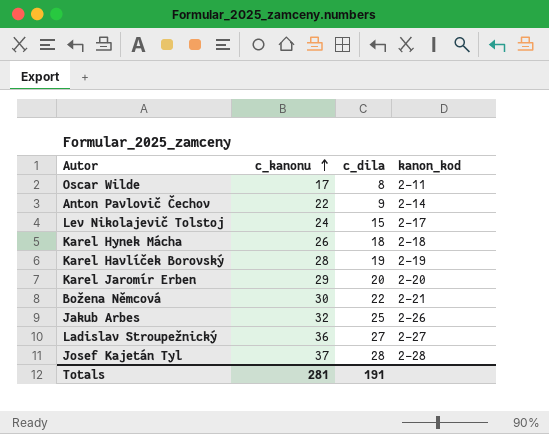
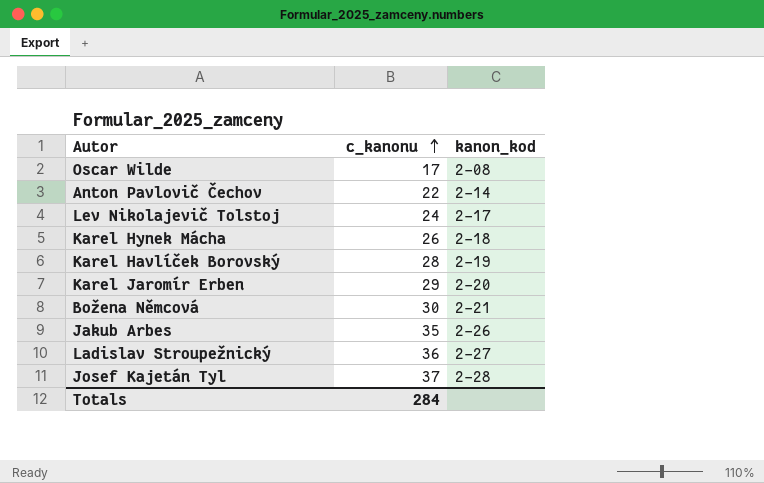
column c_dila | position: 3 -> none
Oscar Wilde | kanon_kod: 2-11 -> 2-08
Jakub Arbes | c_kanonu: 32 -> 35
Totals | c_kanonu: 281 -> 284

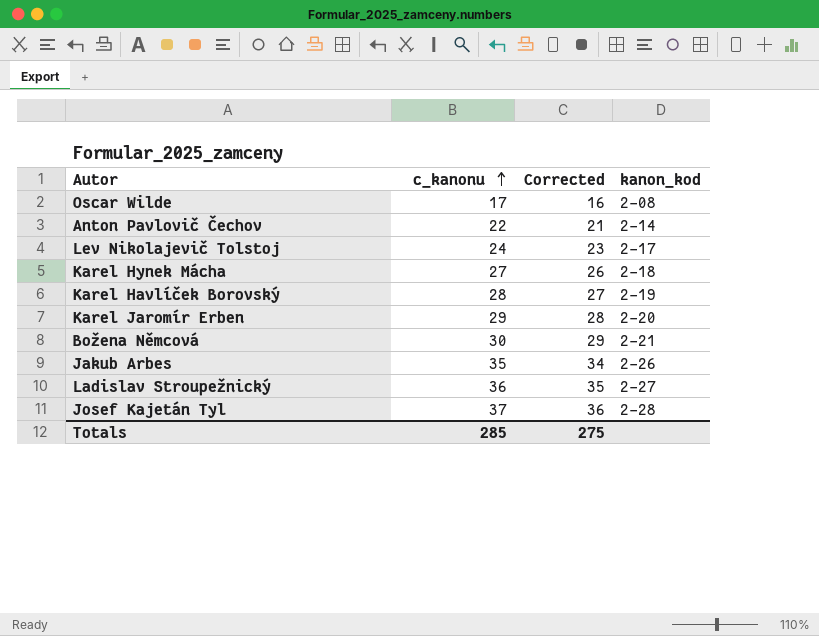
column Corrected | formula: none -> [c_kanonu] - 1
Karel Hynek Mácha | c_kanonu: 26 -> 27
Totals | c_kanonu: 284 -> 285

